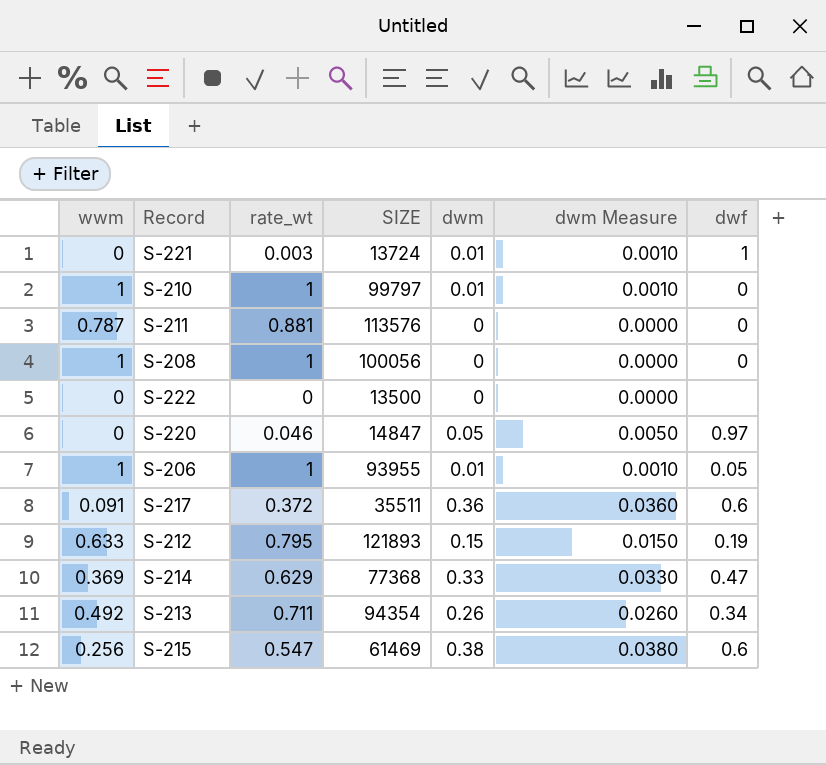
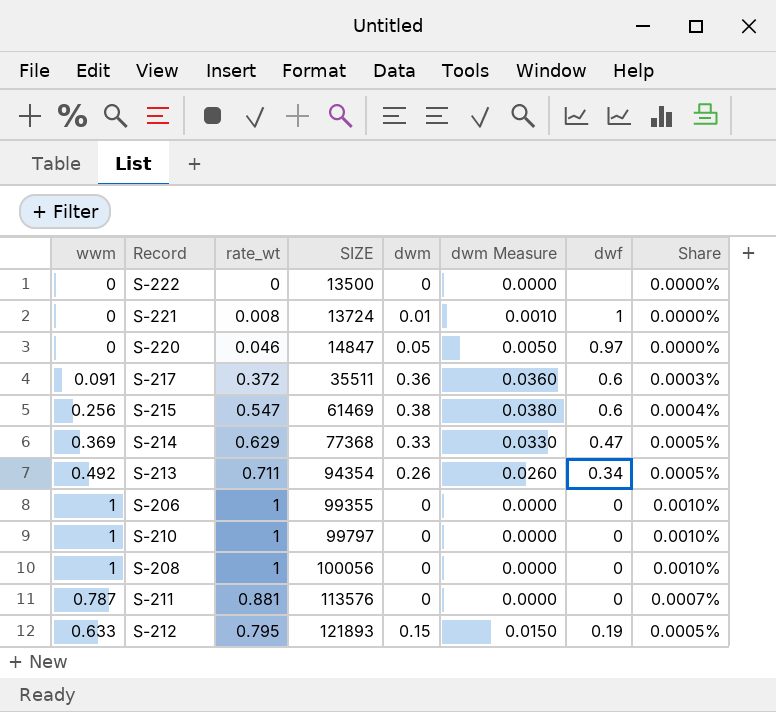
row order: none -> SIZE ascending
column Share | formula: none -> [wwm] / [SIZE]
S-221 | rate_wt: 0.003 -> 0.008
S-206 | SIZE: 93955 -> 99355
S-206 | dwm: 0.01 -> 0
S-206 | dwm Measure: 0.0010 -> 0.0000
S-206 | dwf: 0.05 -> 0
S-210 | dwm: 0.01 -> 0
S-210 | dwm Measure: 0.0010 -> 0.0000

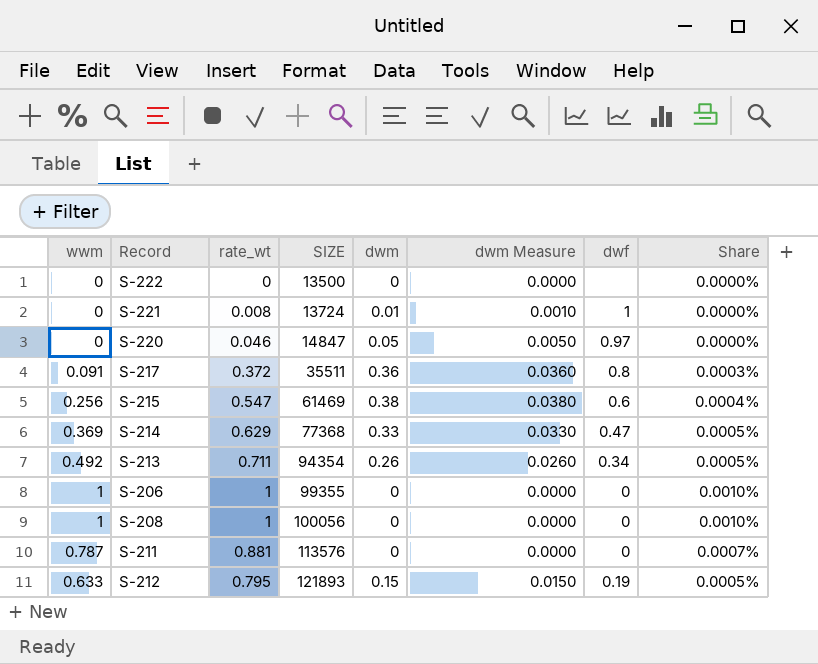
row S-210: 1 | 1 | 99797 | 0 | 0.0000 | 0 | 0.0010% -> none
S-217 | dwf: 0.6 -> 0.8

